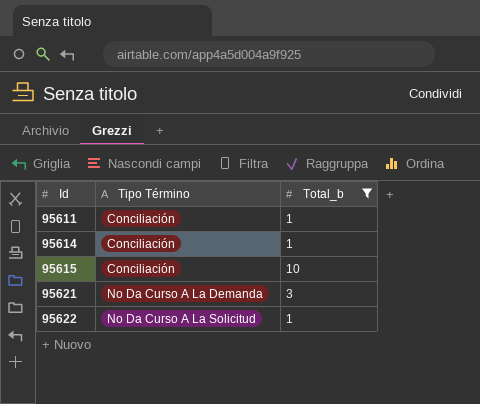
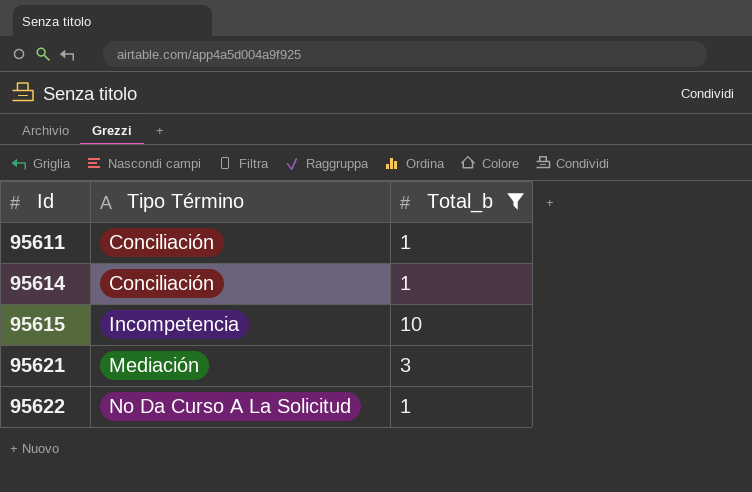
95615 | Tipo Término: Conciliación -> Incompetencia
95621 | Tipo Término: No Da Curso A La Demanda -> Mediación

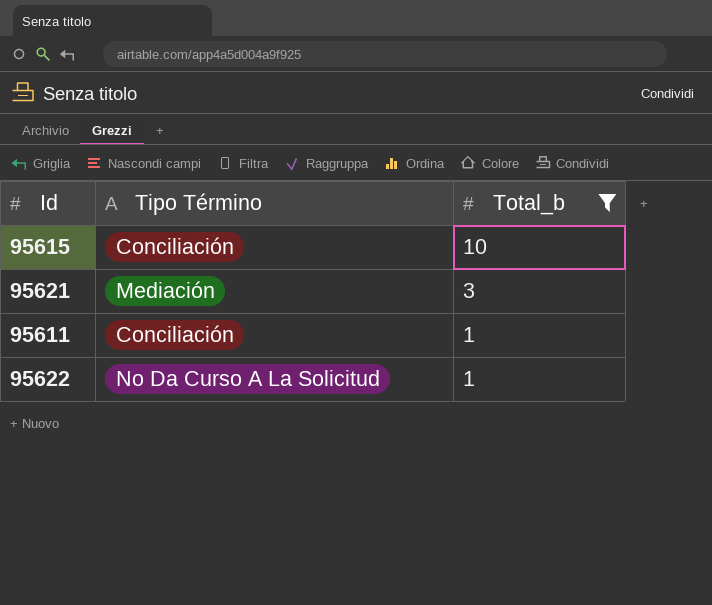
row order: Id ascending -> Total_b descending
row 95614: Conciliación | 1 -> none
95615 | Tipo Término: Incompetencia -> Conciliación

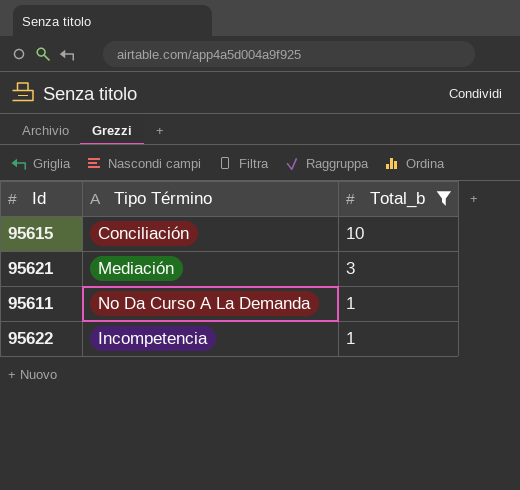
95611 | Tipo Término: Conciliación -> No Da Curso A La Demanda
95622 | Tipo Término: No Da Curso A La Solicitud -> Incompetencia

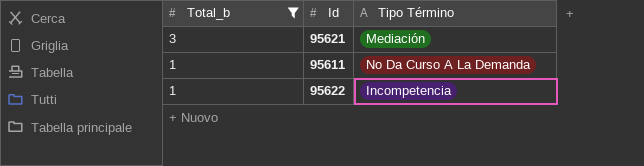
column Total_b | position: 3 -> 1
row 95615: Conciliación | 10 -> none

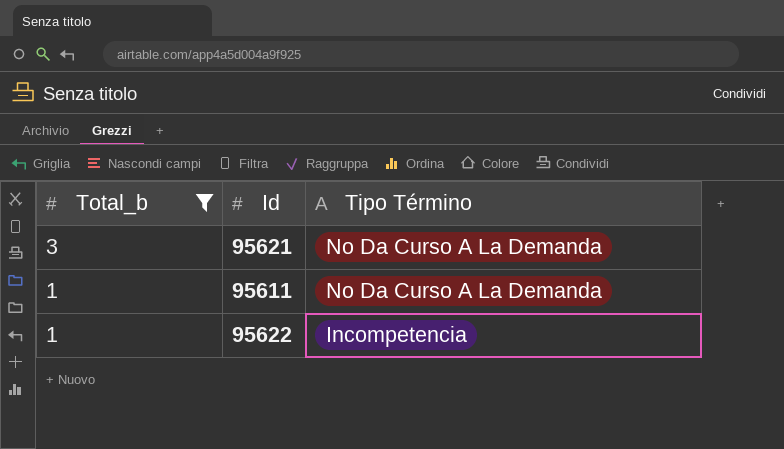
95621 | Tipo Término: Mediación -> No Da Curso A La Demanda

